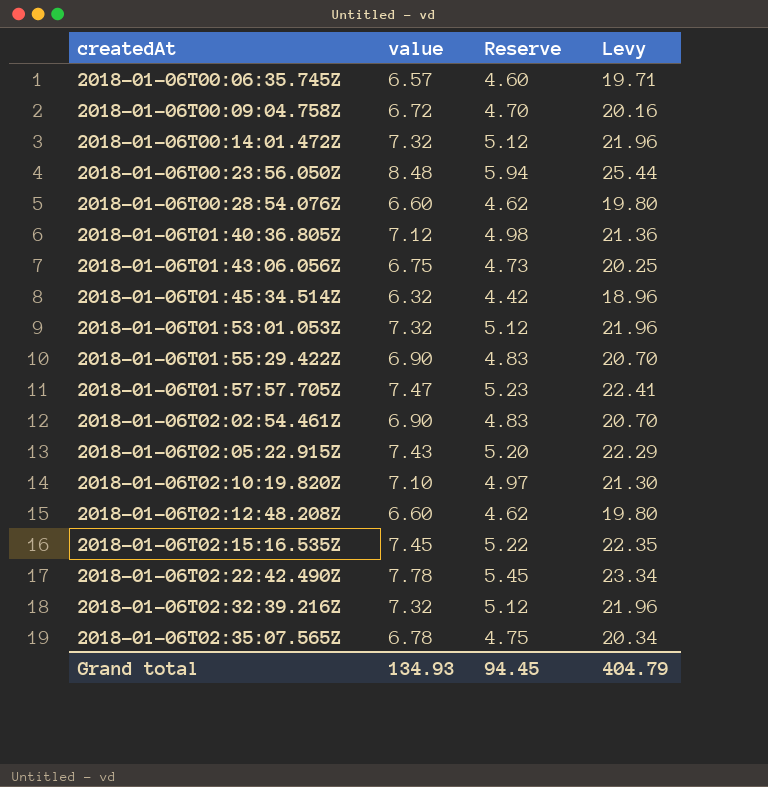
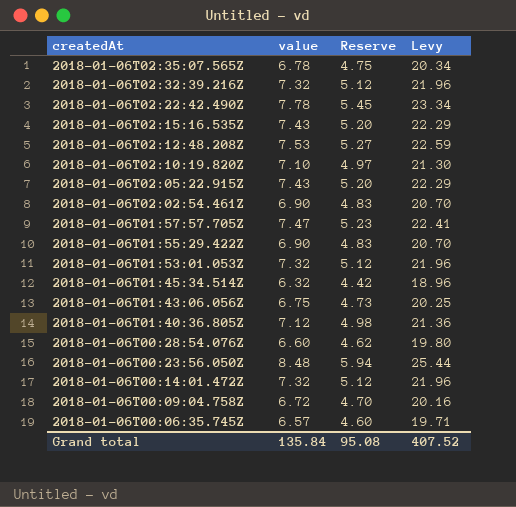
row order: createdAt ascending -> createdAt descending
2018-01-06T02:15:16.535Z | value: 7.45 -> 7.43
2018-01-06T02:15:16.535Z | Reserve: 5.22 -> 5.20
2018-01-06T02:15:16.535Z | Levy: 22.35 -> 22.29
2018-01-06T02:12:48.208Z | value: 6.60 -> 7.53
2018-01-06T02:12:48.208Z | Reserve: 4.62 -> 5.27
2018-01-06T02:12:48.208Z | Levy: 19.80 -> 22.59
Grand total | value: 134.93 -> 135.84
Grand total | Reserve: 94.45 -> 95.08
Grand total | Levy: 404.79 -> 407.52

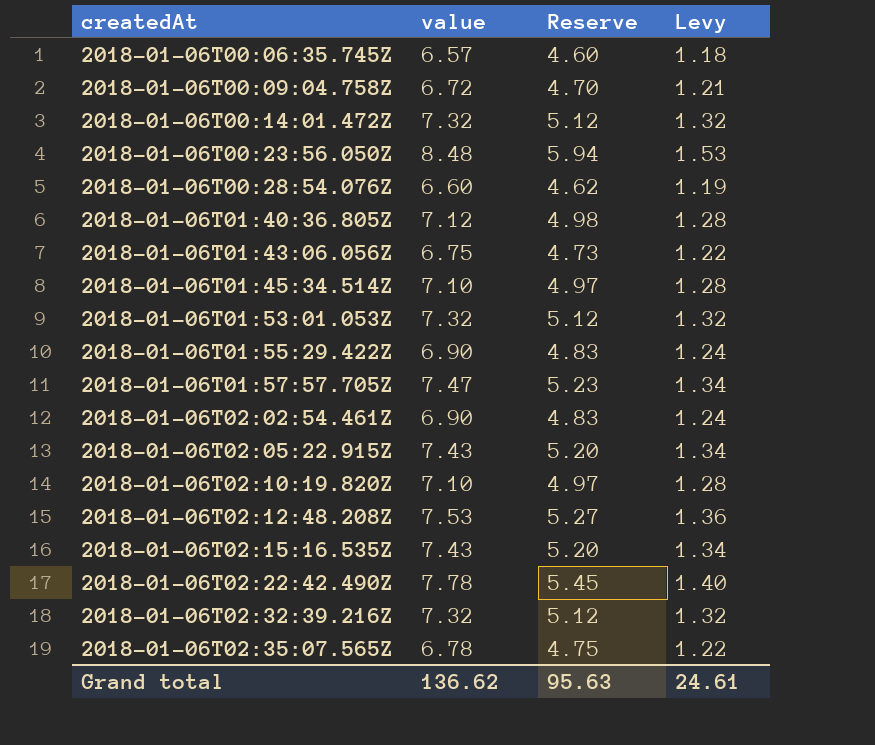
row order: createdAt descending -> createdAt ascending
column Levy | formula: [value] * 3 -> [value] * 0.18
2018-01-06T01:45:34.514Z | value: 6.32 -> 7.10
2018-01-06T01:45:34.514Z | Reserve: 4.42 -> 4.97
Grand total | value: 135.84 -> 136.62
Grand total | Reserve: 95.08 -> 95.63
Grand total | Levy: 407.52 -> 24.61

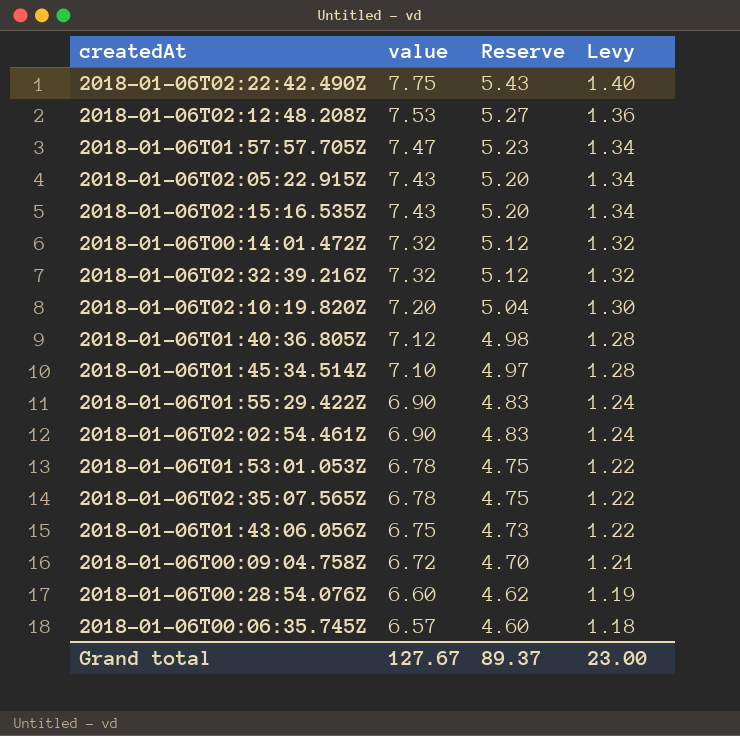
row order: createdAt ascending -> value descending
row 2018-01-06T00:23:56.050Z: 8.48 | 5.94 | 1.53 -> none
2018-01-06T02:22:42.490Z | value: 7.78 -> 7.75
2018-01-06T02:22:42.490Z | Reserve: 5.45 -> 5.43
2018-01-06T02:10:19.820Z | value: 7.10 -> 7.20
2018-01-06T02:10:19.820Z | Reserve: 4.97 -> 5.04
2018-01-06T02:10:19.820Z | Levy: 1.28 -> 1.30
2018-01-06T01:53:01.053Z | value: 7.32 -> 6.78
2018-01-06T01:53:01.053Z | Reserve: 5.12 -> 4.75
2018-01-06T01:53:01.053Z | Levy: 1.32 -> 1.22
Grand total | value: 136.62 -> 127.67
Grand total | Reserve: 95.63 -> 89.37
Grand total | Levy: 24.61 -> 23.00

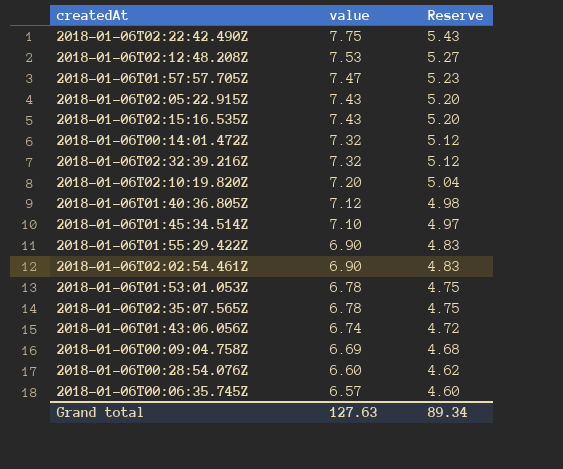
column Levy | formula: [value] * 0.18 -> none
2018-01-06T01:43:06.056Z | value: 6.75 -> 6.74
2018-01-06T01:43:06.056Z | Reserve: 4.73 -> 4.72
2018-01-06T00:09:04.758Z | value: 6.72 -> 6.69
2018-01-06T00:09:04.758Z | Reserve: 4.70 -> 4.68
Grand total | value: 127.67 -> 127.63
Grand total | Reserve: 89.37 -> 89.34

